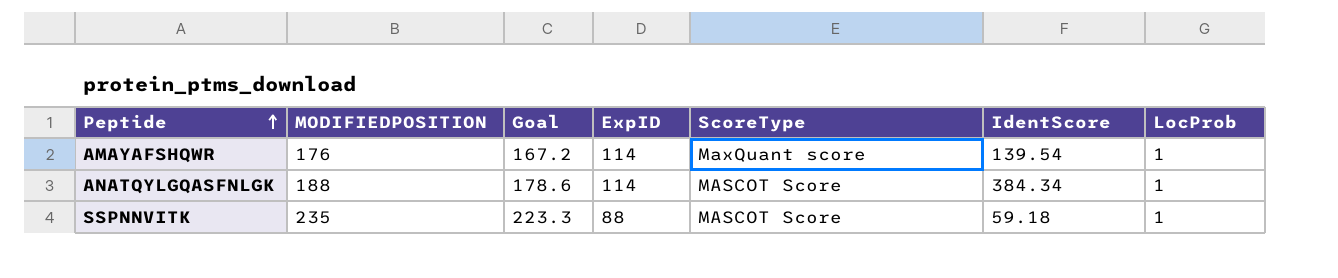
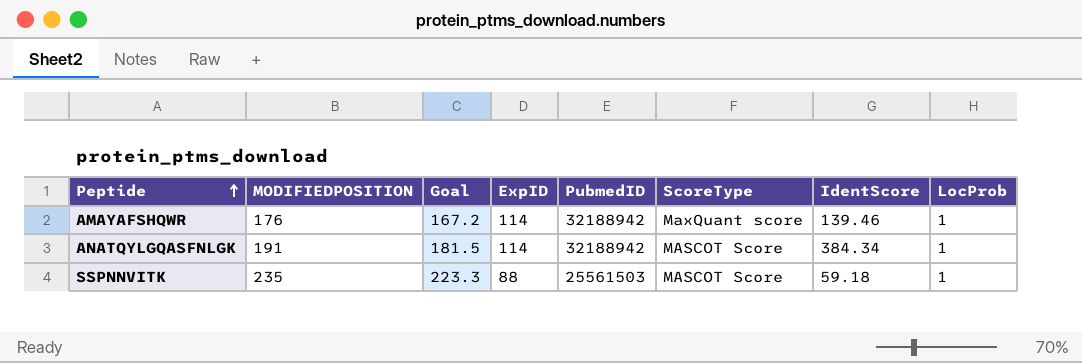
column PubmedID | position: none -> 5
AMAYAFSHQWR | IdentScore: 139.54 -> 139.46
ANATQYLGQASFNLGK | MODIFIEDPOSITION: 188 -> 191
ANATQYLGQASFNLGK | Goal: 178.6 -> 181.5

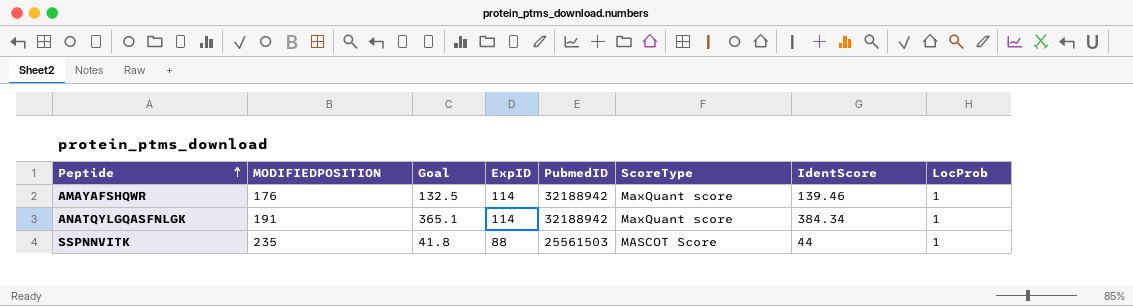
column Goal | formula: [MODIFIEDPOSITION] * 0.95 -> [IdentScore] * 0.95
ANATQYLGQASFNLGK | ScoreType: MASCOT Score -> MaxQuant score
SSPNNVITK | IdentScore: 59.18 -> 44

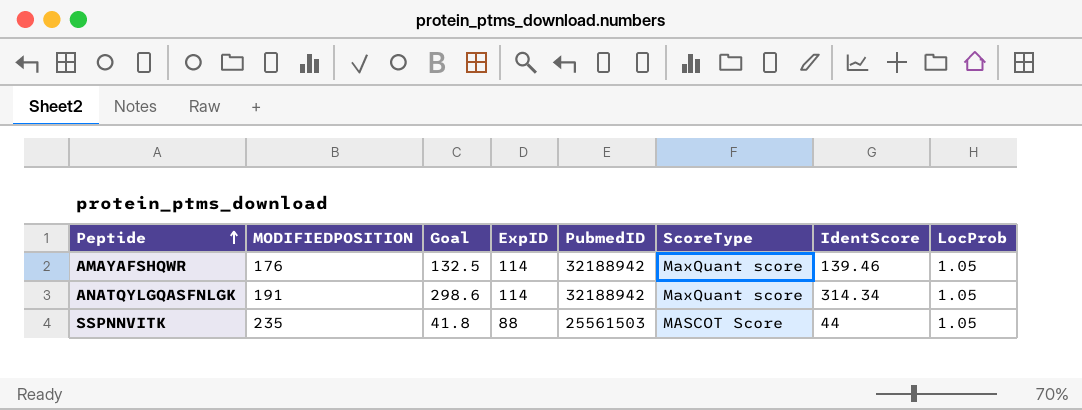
AMAYAFSHQWR | LocProb: 1 -> 1.05
ANATQYLGQASFNLGK | Goal: 365.1 -> 298.6
ANATQYLGQASFNLGK | IdentScore: 384.34 -> 314.34
ANATQYLGQASFNLGK | LocProb: 1 -> 1.05
SSPNNVITK | LocProb: 1 -> 1.05

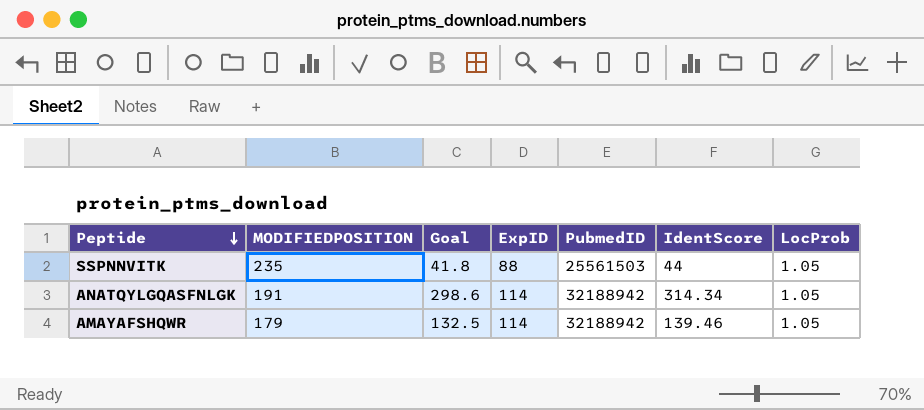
row order: Peptide ascending -> Peptide descending
column ScoreType | position: 6 -> none
AMAYAFSHQWR | MODIFIEDPOSITION: 176 -> 179

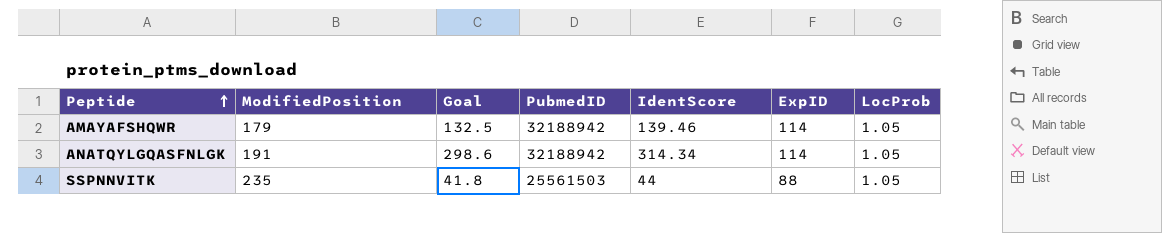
row order: Peptide descending -> Peptide ascending
column name: MODIFIEDPOSITION -> ModifiedPosition
column ExpID | position: 4 -> 6

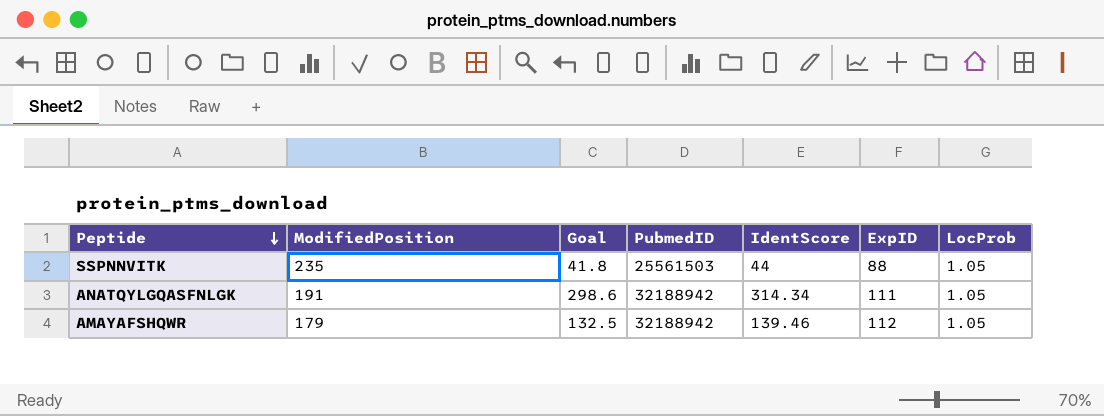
row order: Peptide ascending -> Peptide descending
ANATQYLGQASFNLGK | ExpID: 114 -> 111
AMAYAFSHQWR | ExpID: 114 -> 112

